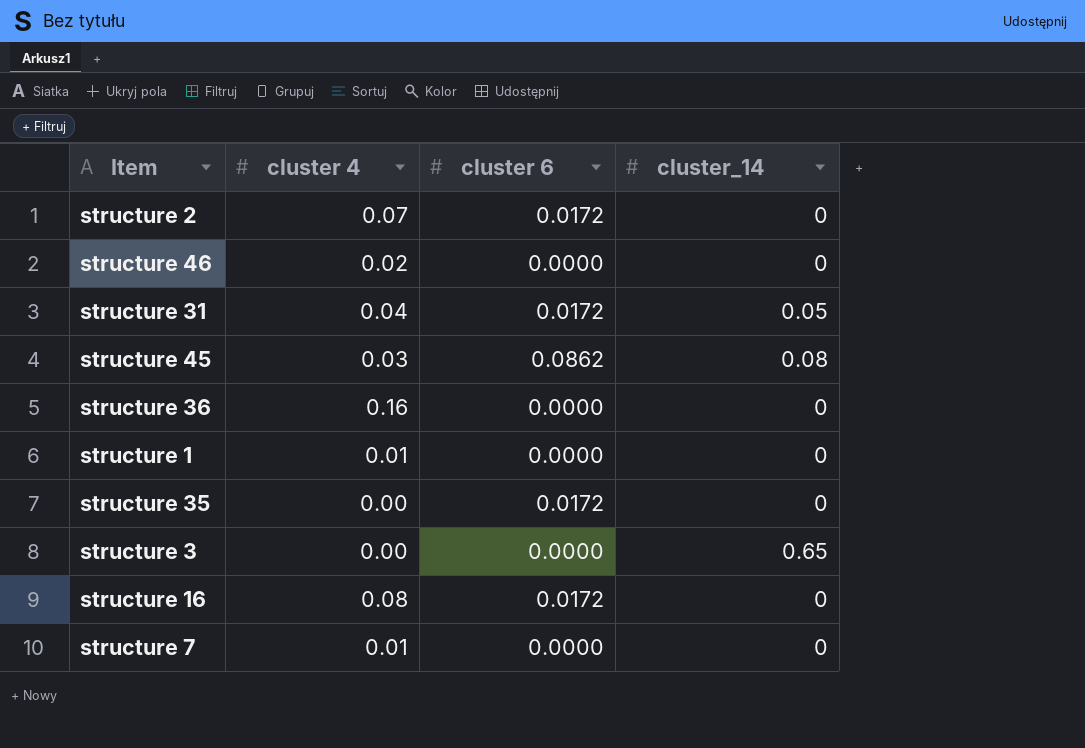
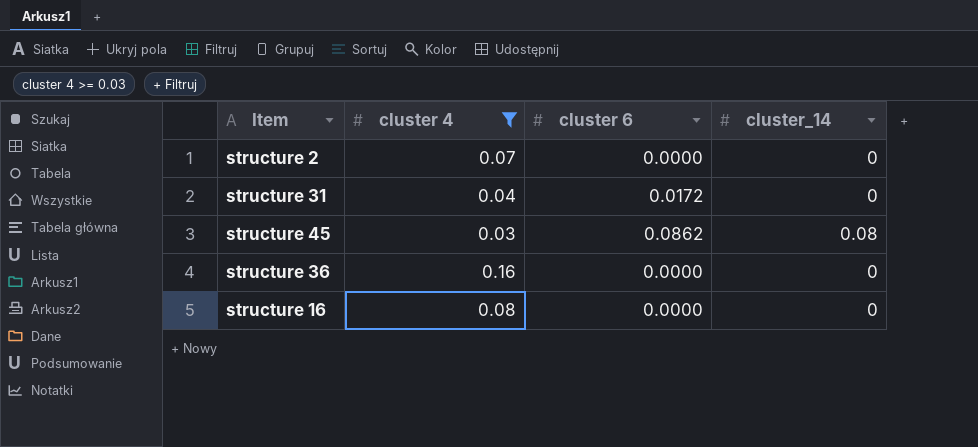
filter: none -> cluster 4 >= 0.03
structure 2 | cluster 6: 0.0172 -> 0.0000
structure 31 | cluster_14: 0.05 -> 0
structure 16 | cluster 6: 0.0172 -> 0.0000

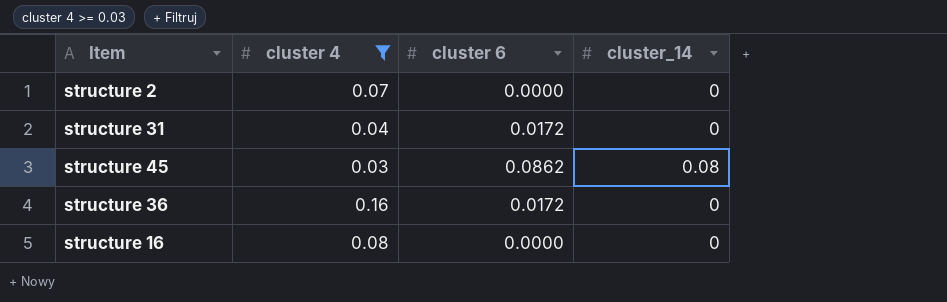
structure 36 | cluster 6: 0.0000 -> 0.0172

